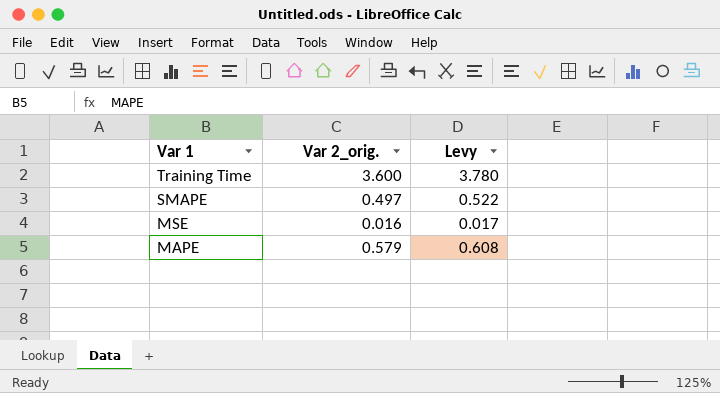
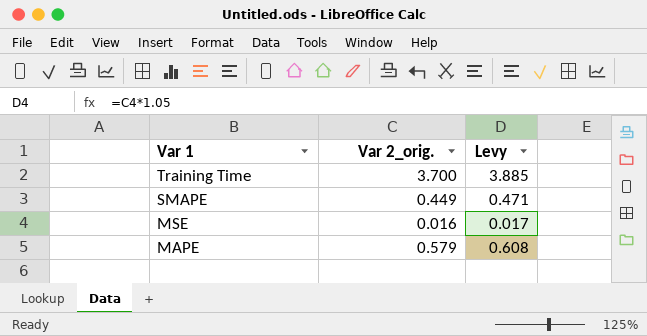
Training Time | Var 2_orig.: 3.600 -> 3.700
Training Time | Levy: 3.780 -> 3.885
SMAPE | Var 2_orig.: 0.497 -> 0.449
SMAPE | Levy: 0.522 -> 0.471

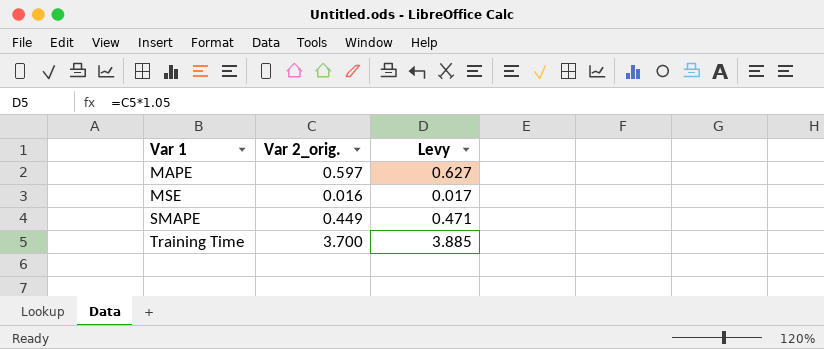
row order: Var 1 descending -> Var 1 ascending
MAPE | Var 2_orig.: 0.579 -> 0.597
MAPE | Levy: 0.608 -> 0.627

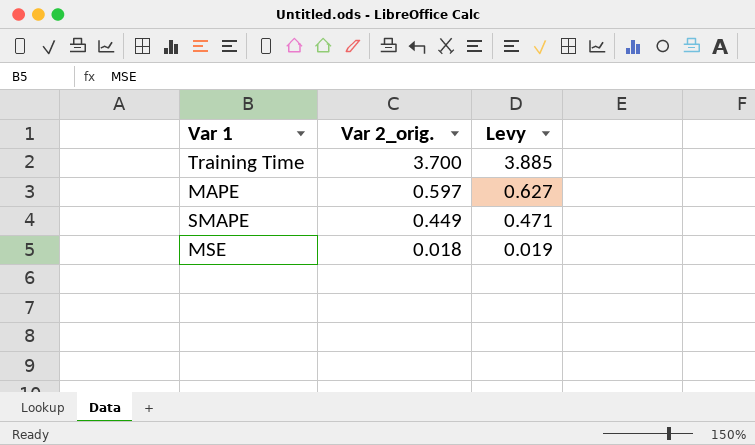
row order: Var 1 ascending -> Var 2_orig. descending
MSE | Var 2_orig.: 0.016 -> 0.018
MSE | Levy: 0.017 -> 0.019

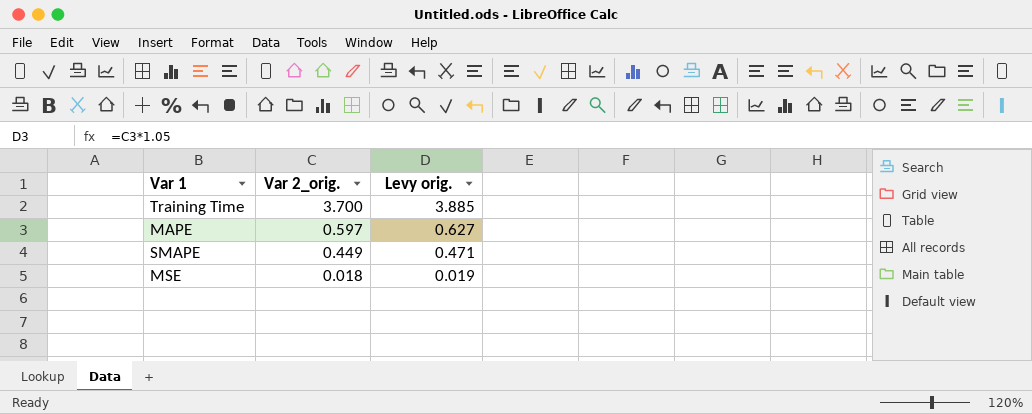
column name: Levy -> Levy orig.

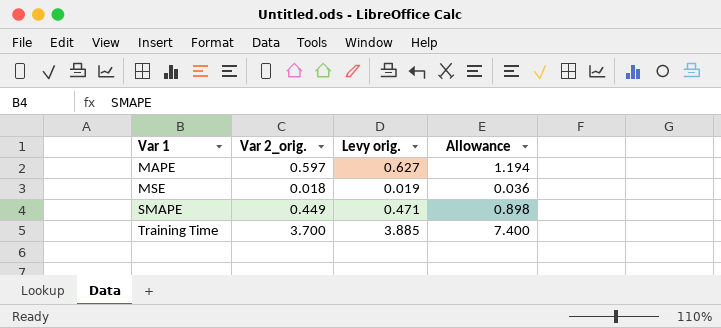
row order: Var 2_orig. descending -> Var 1 ascending
column Allowance | formula: none -> [Var 2_orig.] * 2

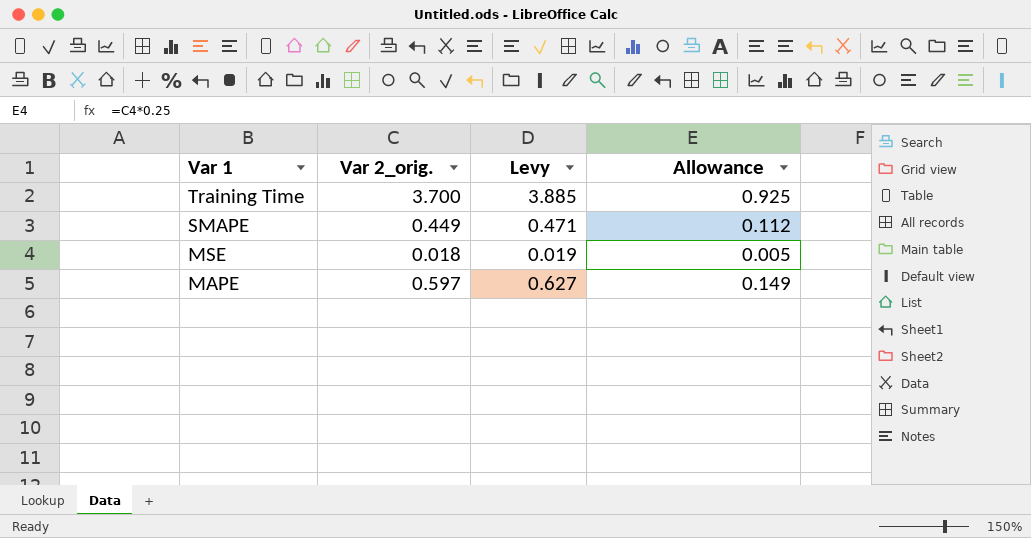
row order: Var 1 ascending -> Var 1 descending
column name: Levy orig. -> Levy
column Allowance | formula: [Var 2_orig.] * 2 -> [Var 2_orig.] * 0.25

